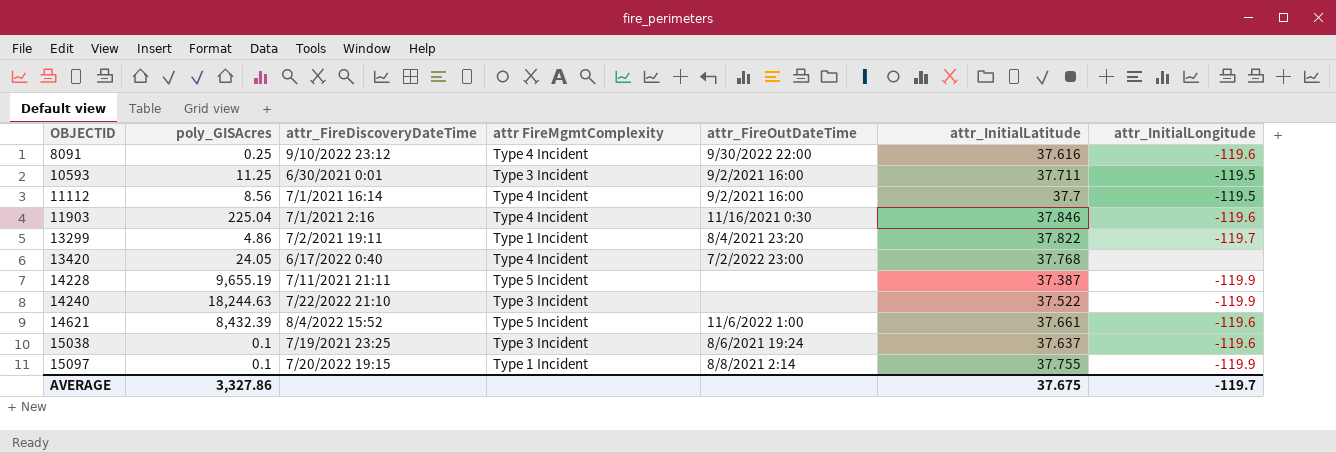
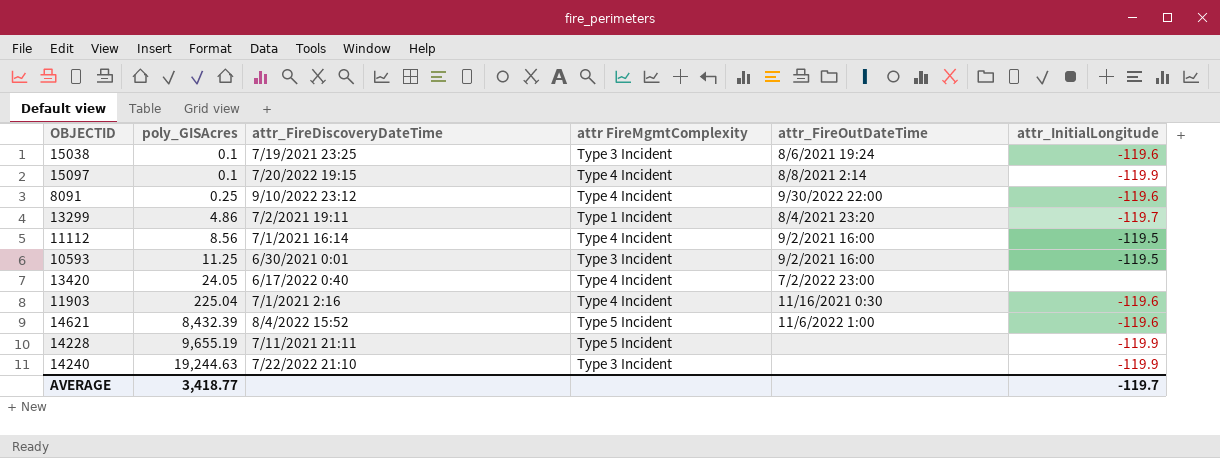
row order: OBJECTID ascending -> poly_GISAcres ascending
column attr_InitialLatitude | position: 6 -> none
15097 | attr FireMgmtComplexity: Type 1 Incident -> Type 4 Incident
14240 | poly_GISAcres: 18,244.63 -> 19,244.63
AVERAGE | poly_GISAcres: 3,327.86 -> 3,418.77

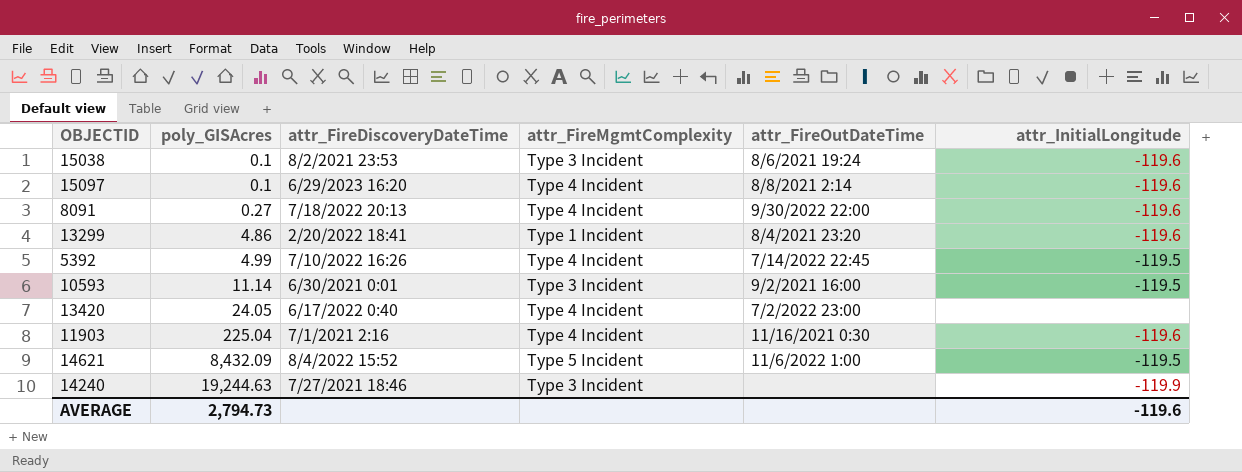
column name: attr FireMgmtComplexity -> attr_FireMgmtComplexity
row 11112: 8.56 | 7/1/2021 16:14 | Type 4 Incident | 9/2/2021 16:00 | -119.5 -> none
row 14228: 9,655.19 | 7/11/2021 21:11 | Type 5 Incident | none | -119.9 -> none
15038 | attr_FireDiscoveryDateTime: 7/19/2021 23:25 -> 8/2/2021 23:53
15097 | attr_FireDiscoveryDateTime: 7/20/2022 19:15 -> 6/29/2023 16:20
15097 | attr_InitialLongitude: -119.9 -> -119.6
8091 | poly_GISAcres: 0.25 -> 0.27
8091 | attr_FireDiscoveryDateTime: 9/10/2022 23:12 -> 7/18/2022 20:13
13299 | attr_FireDiscoveryDateTime: 7/2/2021 19:11 -> 2/20/2022 18:41
13299 | attr_InitialLongitude: -119.7 -> -119.6
row 5392: none -> 4.99 | 7/10/2022 16:26 | Type 4 Incident | 7/14/2022 22:45 | -119.5
10593 | poly_GISAcres: 11.25 -> 11.14
14621 | poly_GISAcres: 8,432.39 -> 8,432.09
14621 | attr_InitialLongitude: -119.6 -> -119.5
14240 | attr_FireDiscoveryDateTime: 7/22/2022 21:10 -> 7/27/2021 18:46
AVERAGE | poly_GISAcres: 3,418.77 -> 2,794.73
AVERAGE | attr_InitialLongitude: -119.7 -> -119.6

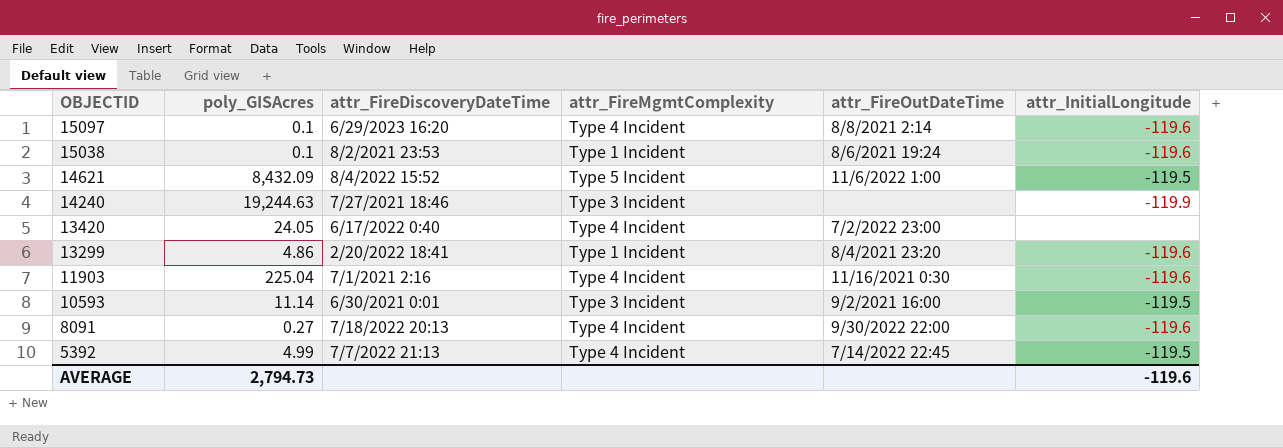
row order: poly_GISAcres ascending -> OBJECTID descending
15038 | attr_FireMgmtComplexity: Type 3 Incident -> Type 1 Incident
5392 | attr_FireDiscoveryDateTime: 7/10/2022 16:26 -> 7/7/2022 21:13

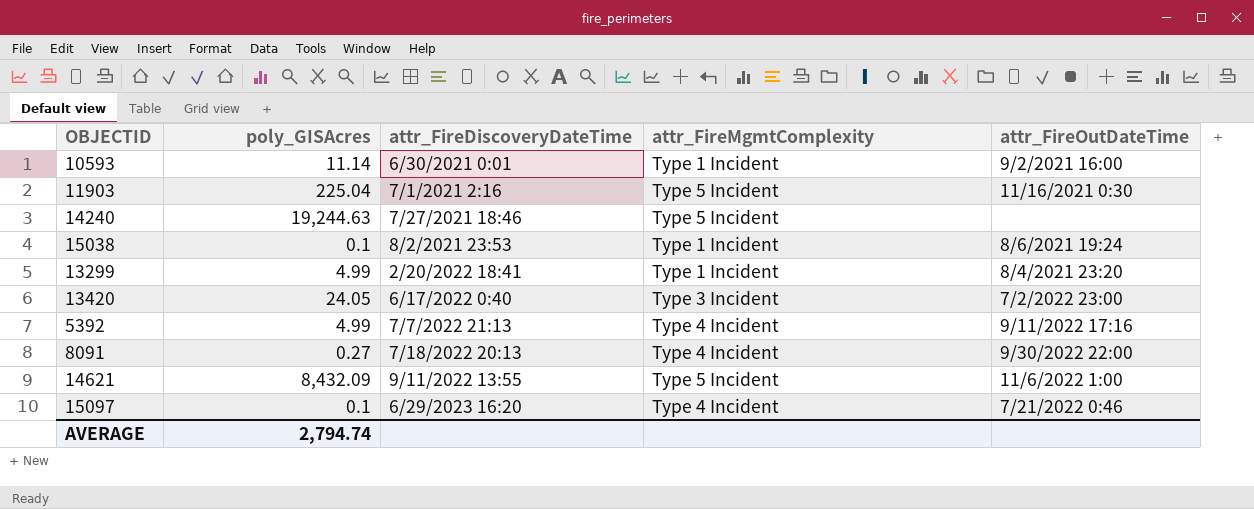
row order: OBJECTID descending -> attr_FireDiscoveryDateTime ascending
column attr_InitialLongitude | position: 6 -> none
10593 | attr_FireMgmtComplexity: Type 3 Incident -> Type 1 Incident
11903 | attr_FireMgmtComplexity: Type 4 Incident -> Type 5 Incident
14240 | attr_FireMgmtComplexity: Type 3 Incident -> Type 5 Incident
13299 | poly_GISAcres: 4.86 -> 4.99
13420 | attr_FireMgmtComplexity: Type 4 Incident -> Type 3 Incident
5392 | attr_FireOutDateTime: 7/14/2022 22:45 -> 9/11/2022 17:16
14621 | attr_FireDiscoveryDateTime: 8/4/2022 15:52 -> 9/11/2022 13:55
15097 | attr_FireOutDateTime: 8/8/2021 2:14 -> 7/21/2022 0:46
AVERAGE | poly_GISAcres: 2,794.73 -> 2,794.74

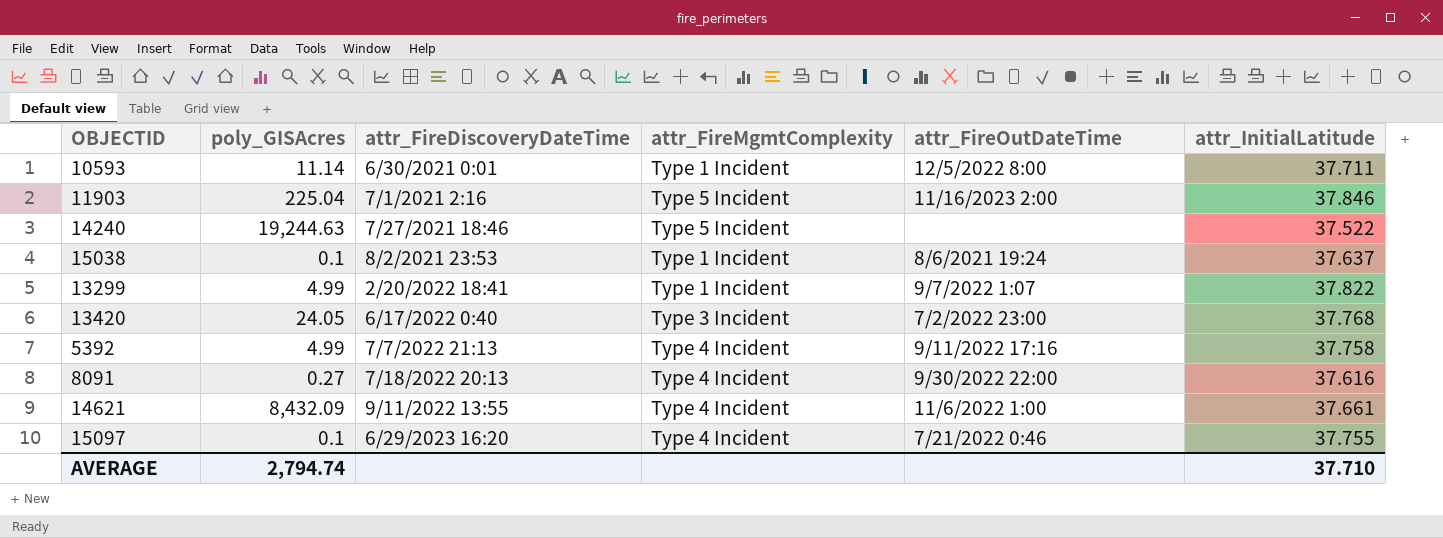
column attr_InitialLatitude | position: none -> 6
10593 | attr_FireOutDateTime: 9/2/2021 16:00 -> 12/5/2022 8:00
11903 | attr_FireOutDateTime: 11/16/2021 0:30 -> 11/16/2023 2:00
13299 | attr_FireOutDateTime: 8/4/2021 23:20 -> 9/7/2022 1:07
14621 | attr_FireMgmtComplexity: Type 5 Incident -> Type 4 Incident

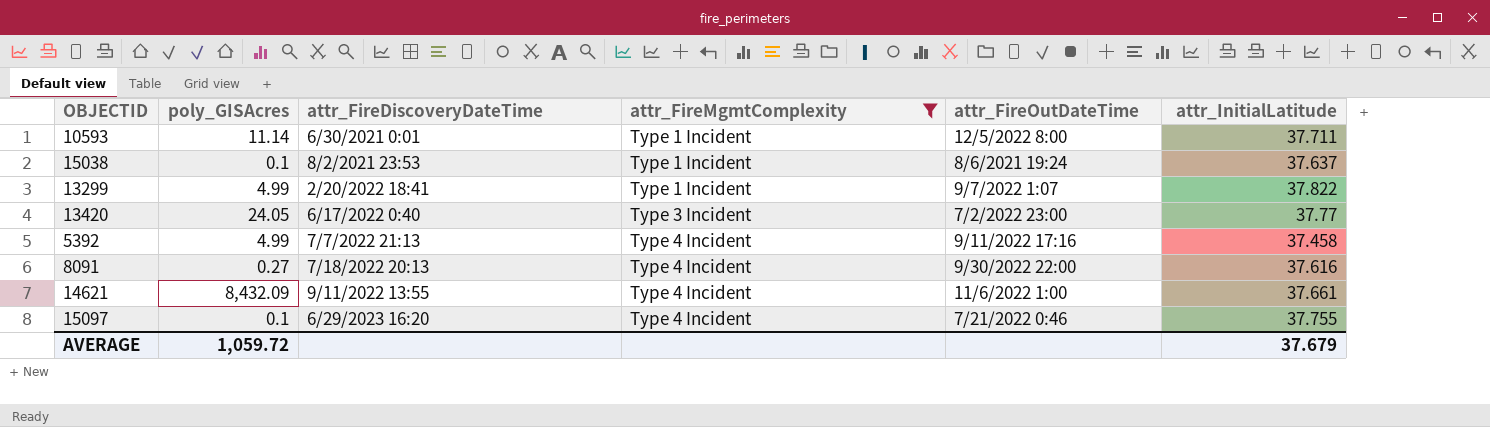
filter: none -> attr_FireMgmtComplexity != Type 5 Incident
13420 | attr_InitialLatitude: 37.768 -> 37.77
5392 | attr_InitialLatitude: 37.758 -> 37.458
AVERAGE | poly_GISAcres: 2,794.74 -> 1,059.72
AVERAGE | attr_InitialLatitude: 37.710 -> 37.679

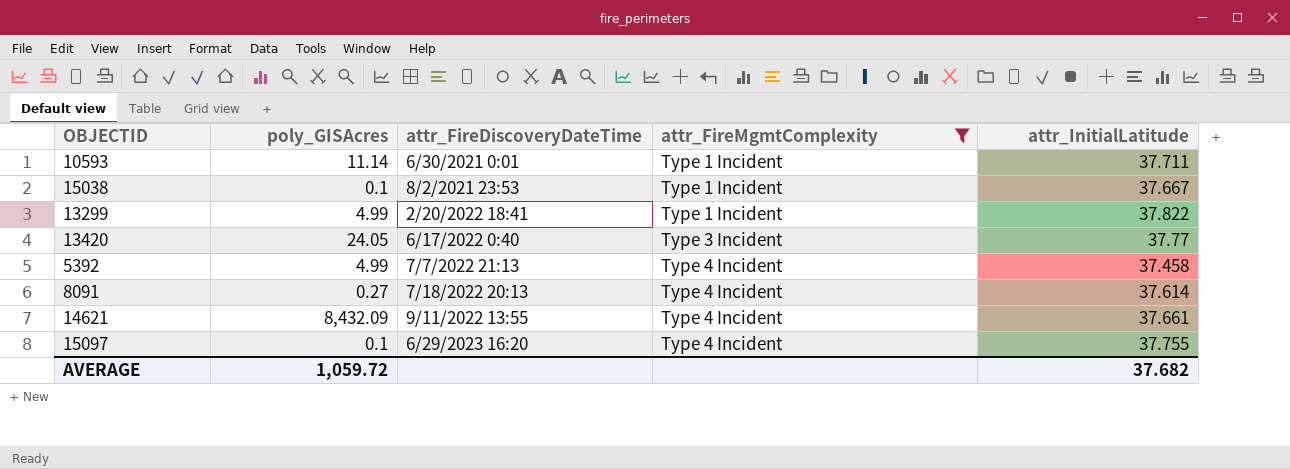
column attr_FireOutDateTime | position: 5 -> none
15038 | attr_InitialLatitude: 37.637 -> 37.667
8091 | attr_InitialLatitude: 37.616 -> 37.614
AVERAGE | attr_InitialLatitude: 37.679 -> 37.682

